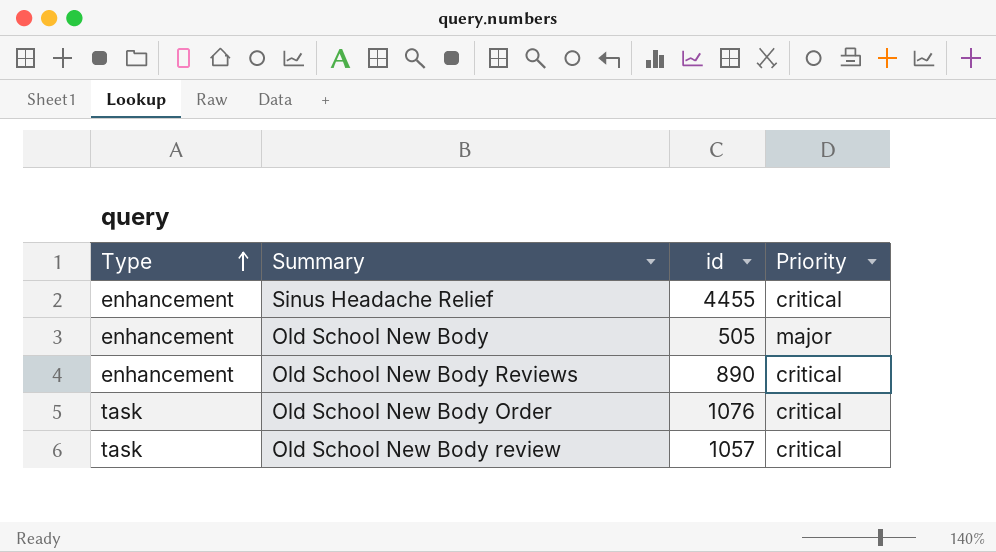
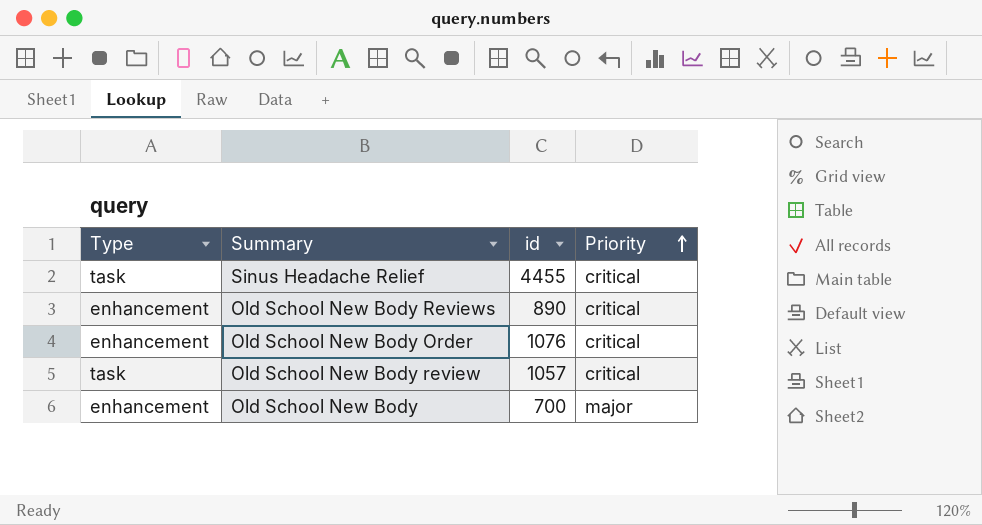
row order: Type ascending -> Priority ascending
Sinus Headache Relief | Type: enhancement -> task
Old School New Body Order | Type: task -> enhancement
Old School New Body | id: 505 -> 700

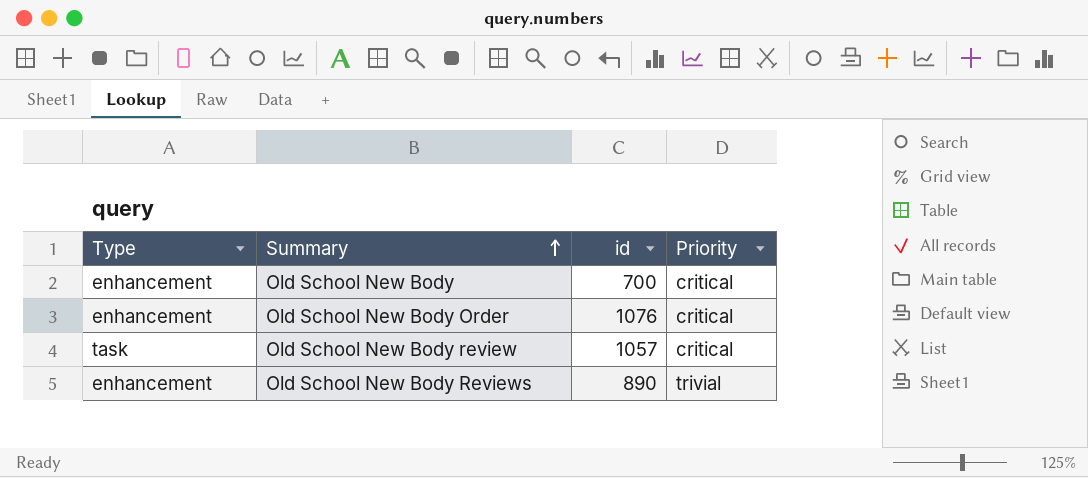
row order: Priority ascending -> Summary ascending
row Sinus Headache Relief: task | 4455 | critical -> none
Old School New Body | Priority: major -> critical
Old School New Body Reviews | Priority: critical -> trivial

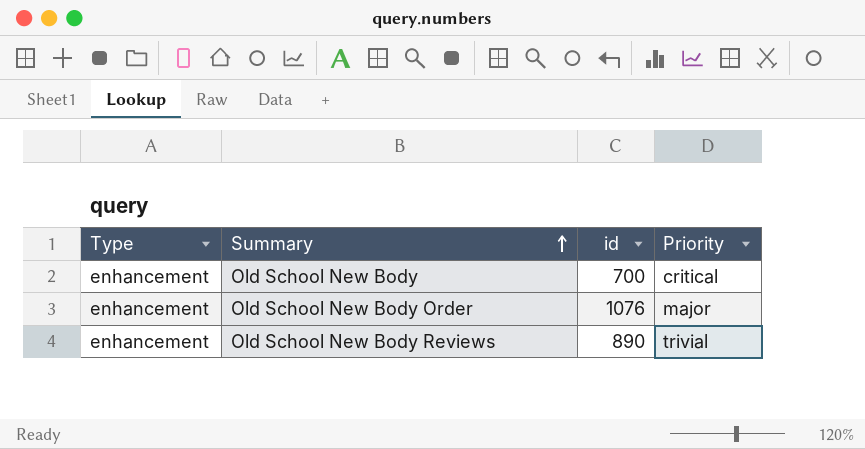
row Old School New Body review: task | 1057 | critical -> none
Old School New Body Order | Priority: critical -> major

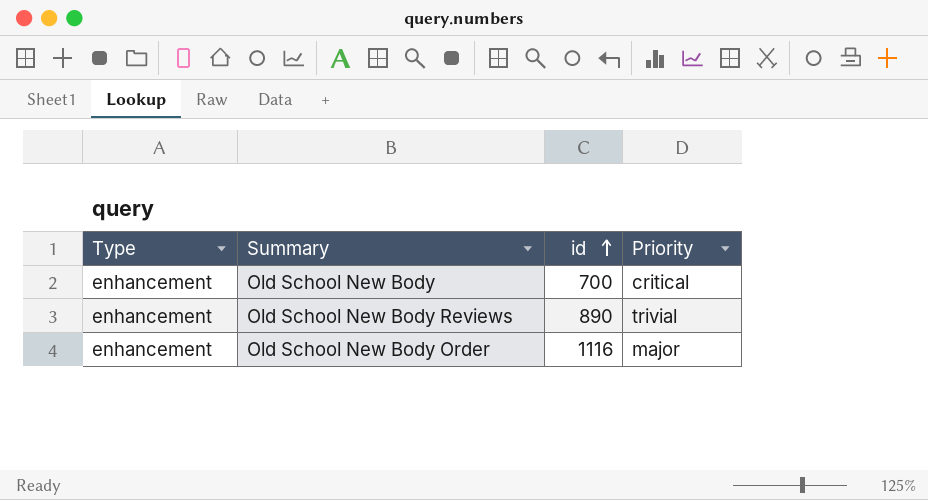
row order: Summary ascending -> id ascending
Old School New Body Order | id: 1076 -> 1116

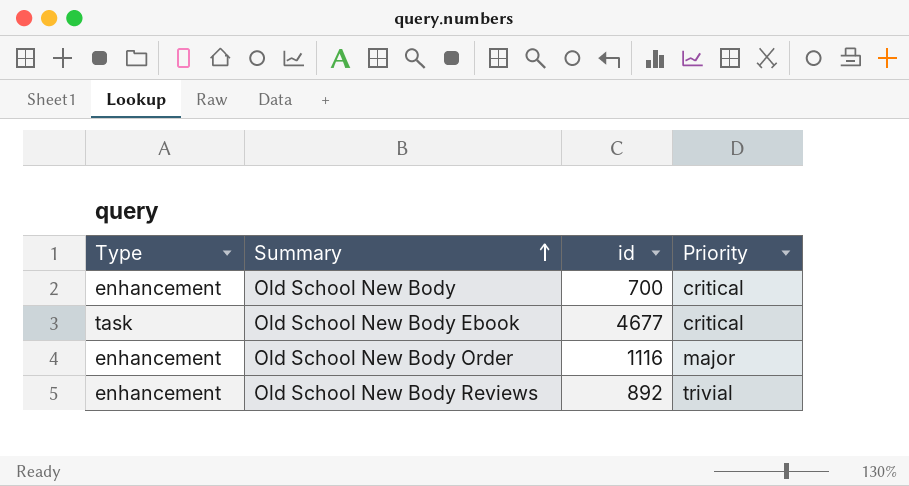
row order: id ascending -> Summary ascending
row Old School New Body Ebook: none -> task | 4677 | critical
Old School New Body Reviews | id: 890 -> 892

